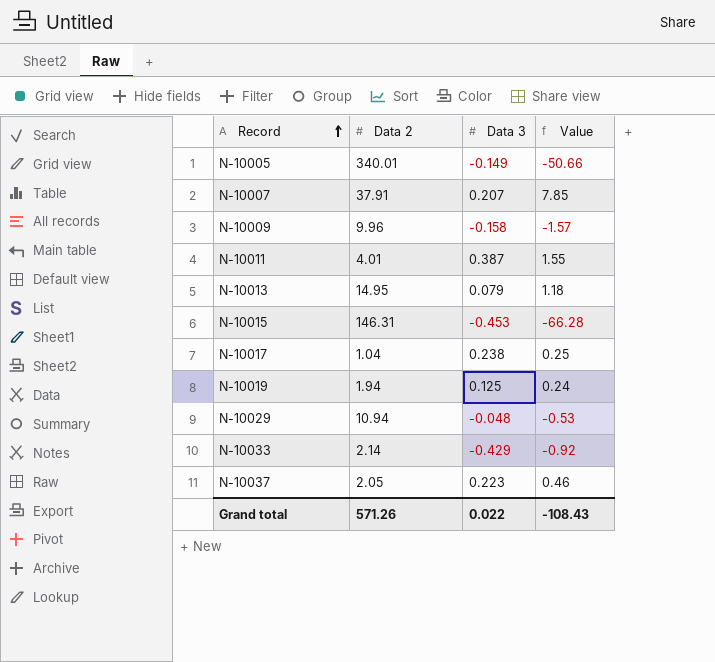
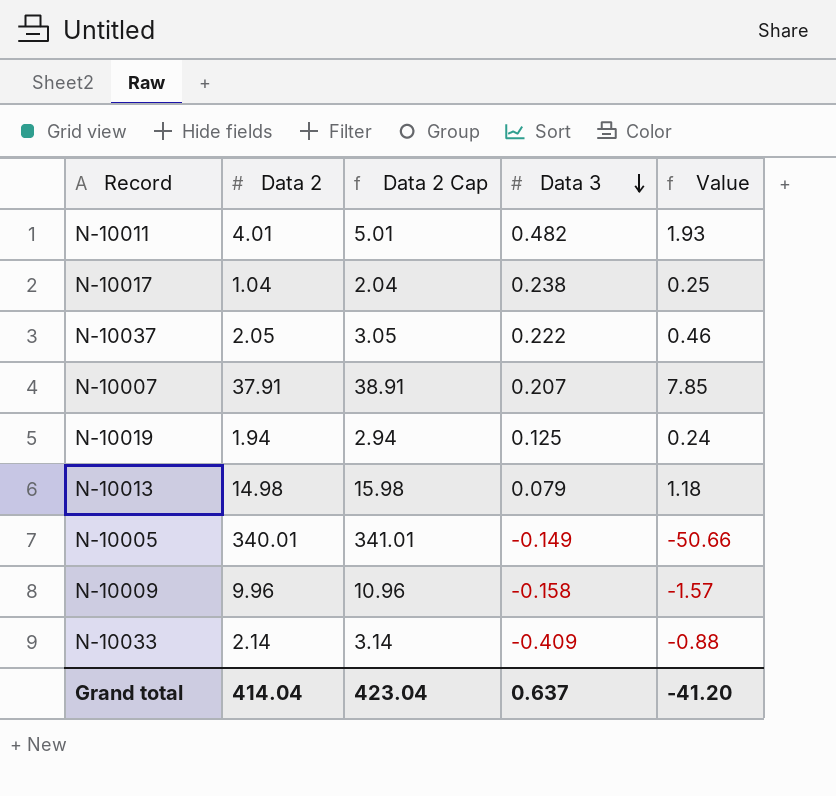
row order: Record ascending -> Data 3 descending
column Data 2 Cap | formula: none -> [Data 2] + 1
row N-10015: 146.31 | -0.453 | -66.28 -> none
row N-10029: 10.94 | -0.048 | -0.53 -> none
N-10011 | Data 3: 0.387 -> 0.482
N-10011 | Value: 1.55 -> 1.93
N-10037 | Data 3: 0.223 -> 0.222
N-10013 | Data 2: 14.95 -> 14.98
N-10033 | Data 3: -0.429 -> -0.409
N-10033 | Value: -0.92 -> -0.88
Grand total | Data 2: 571.26 -> 414.04
Grand total | Data 3: 0.022 -> 0.637
Grand total | Value: -108.43 -> -41.20

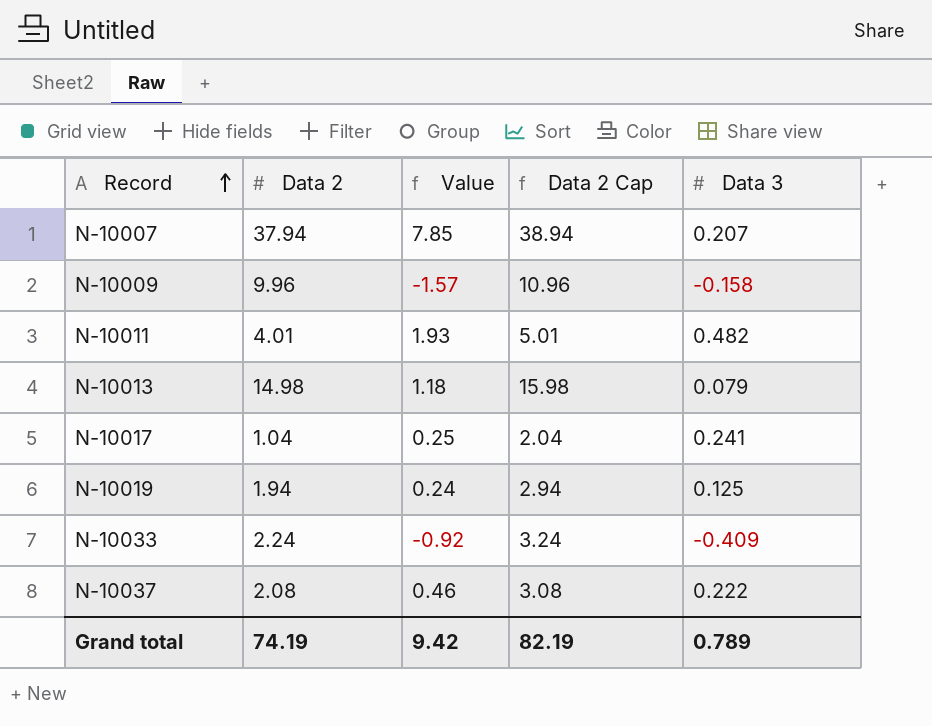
row order: Data 3 descending -> Record ascending
column Value | position: 5 -> 3
row N-10005: 340.01 | 341.01 | -0.149 | -50.66 -> none
N-10007 | Data 2: 37.91 -> 37.94
N-10007 | Data 2 Cap: 38.91 -> 38.94
N-10017 | Data 3: 0.238 -> 0.241
N-10033 | Data 2: 2.14 -> 2.24
N-10033 | Value: -0.88 -> -0.92
N-10033 | Data 2 Cap: 3.14 -> 3.24
N-10037 | Data 2: 2.05 -> 2.08
N-10037 | Data 2 Cap: 3.05 -> 3.08
Grand total | Data 2: 414.04 -> 74.19
Grand total | Value: -41.20 -> 9.42
Grand total | Data 2 Cap: 423.04 -> 82.19
Grand total | Data 3: 0.637 -> 0.789

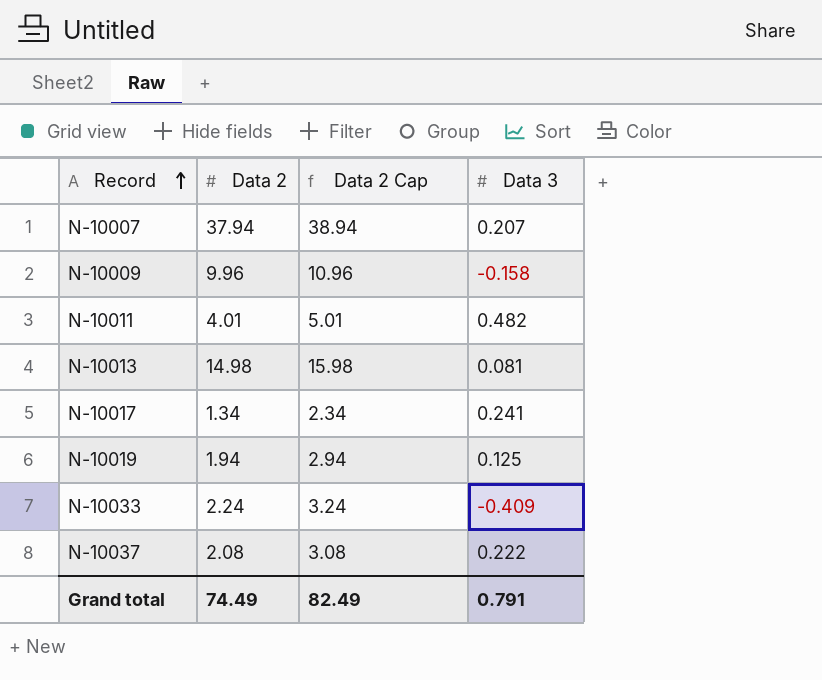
column Value | formula: [Data 2] * [Data 3] -> none
N-10013 | Data 3: 0.079 -> 0.081
N-10017 | Data 2: 1.04 -> 1.34
N-10017 | Data 2 Cap: 2.04 -> 2.34
Grand total | Data 2: 74.19 -> 74.49
Grand total | Data 2 Cap: 82.19 -> 82.49
Grand total | Data 3: 0.789 -> 0.791

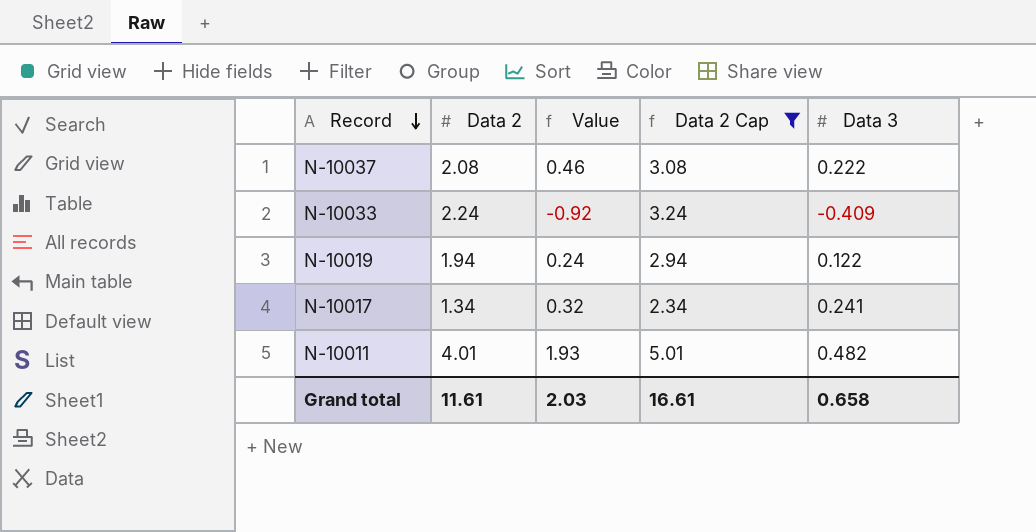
filter: none -> Data 2 Cap <= 5.01
row order: Record ascending -> Record descending
column Value | formula: none -> [Data 2] * [Data 3]
N-10019 | Data 3: 0.125 -> 0.122
Grand total | Data 2: 74.49 -> 11.61
Grand total | Data 2 Cap: 82.49 -> 16.61
Grand total | Data 3: 0.791 -> 0.658

